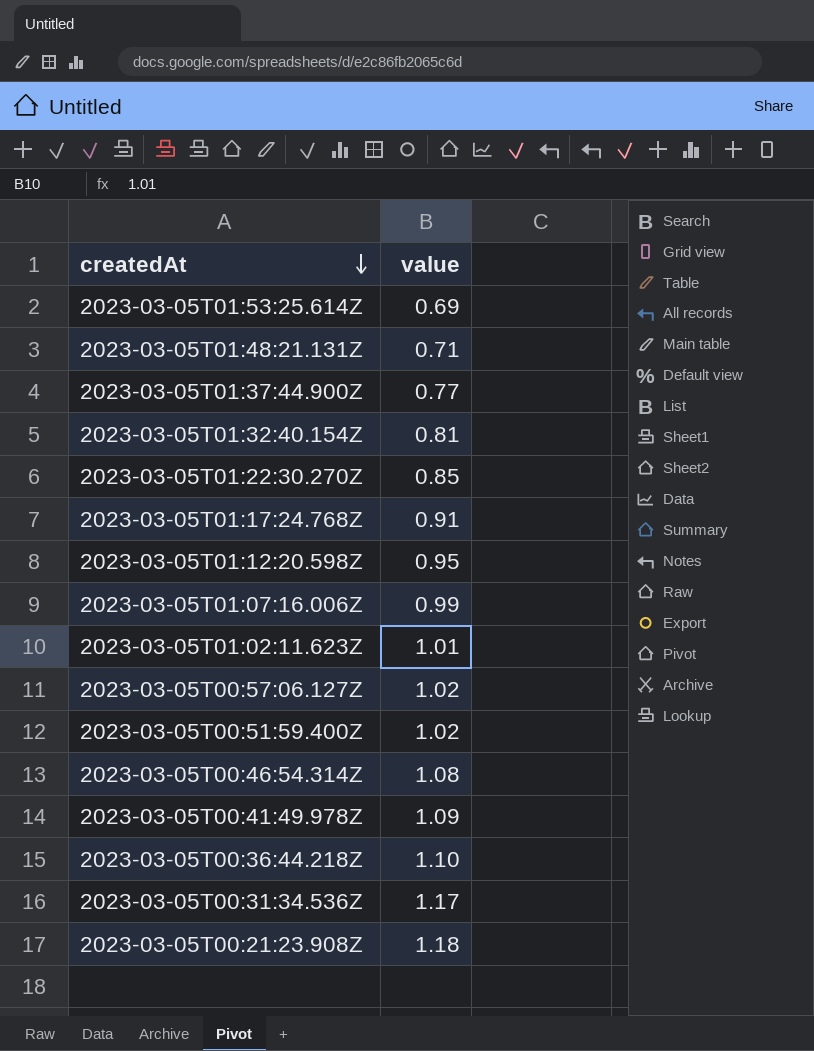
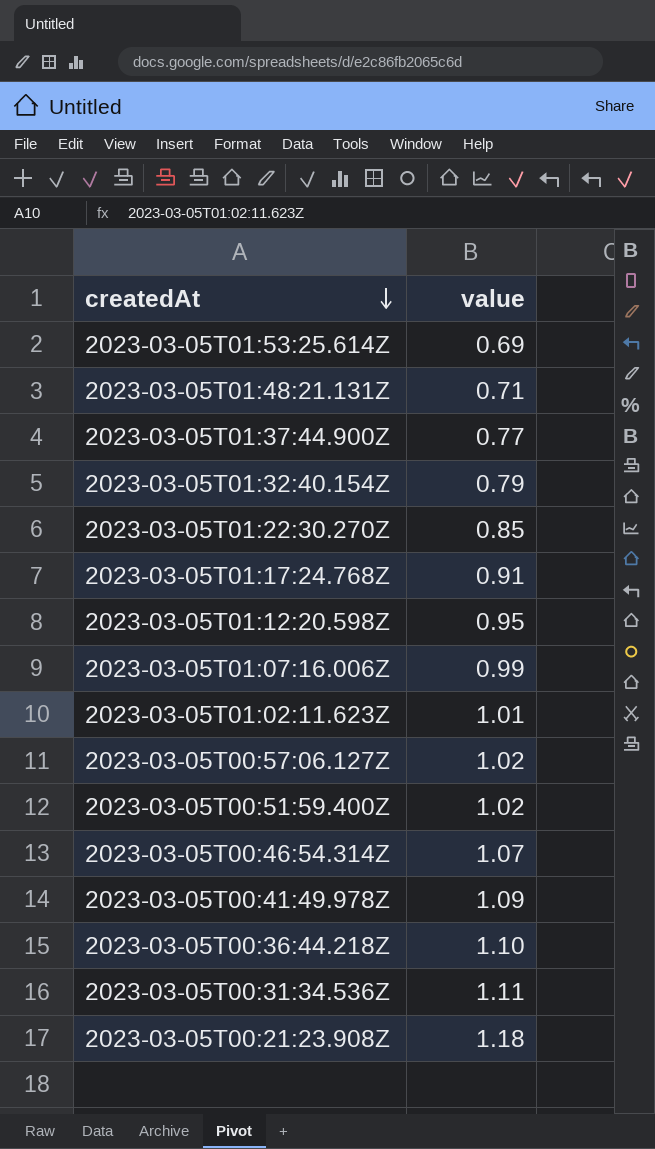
2023-03-05T01:32:40.154Z | value: 0.81 -> 0.79
2023-03-05T00:46:54.314Z | value: 1.08 -> 1.07
2023-03-05T00:31:34.536Z | value: 1.17 -> 1.11

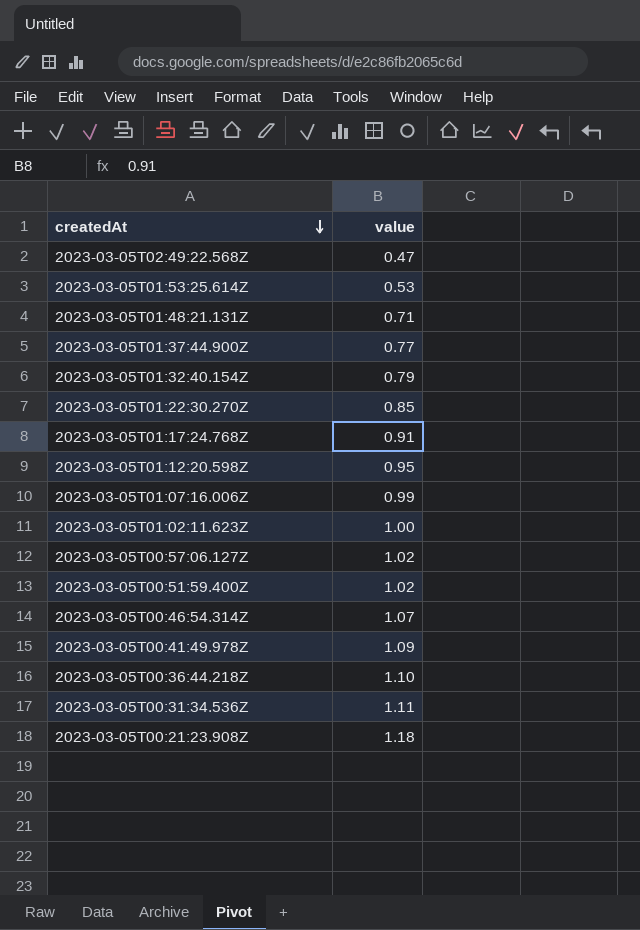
row 2023-03-05T02:49:22.568Z: none -> 0.47
2023-03-05T01:53:25.614Z | value: 0.69 -> 0.53
2023-03-05T01:02:11.623Z | value: 1.01 -> 1.00

